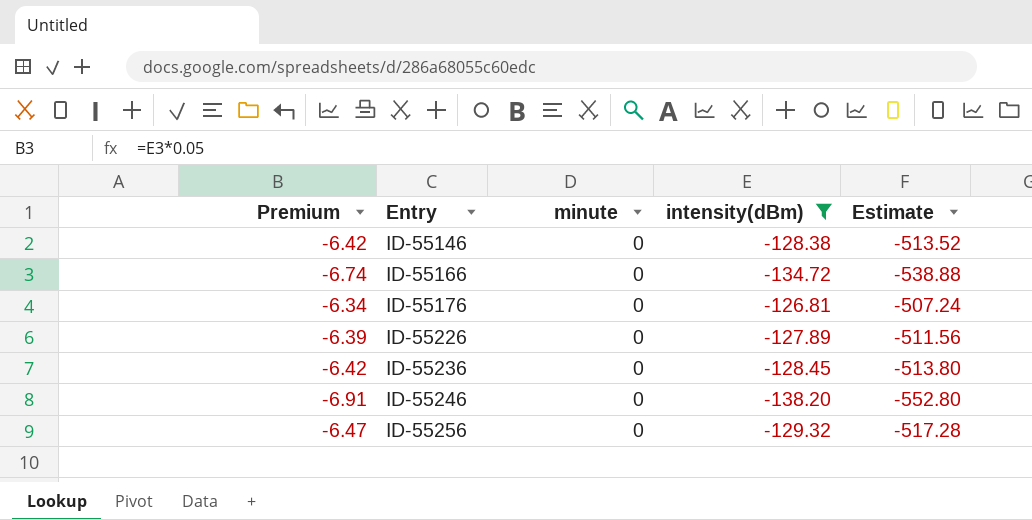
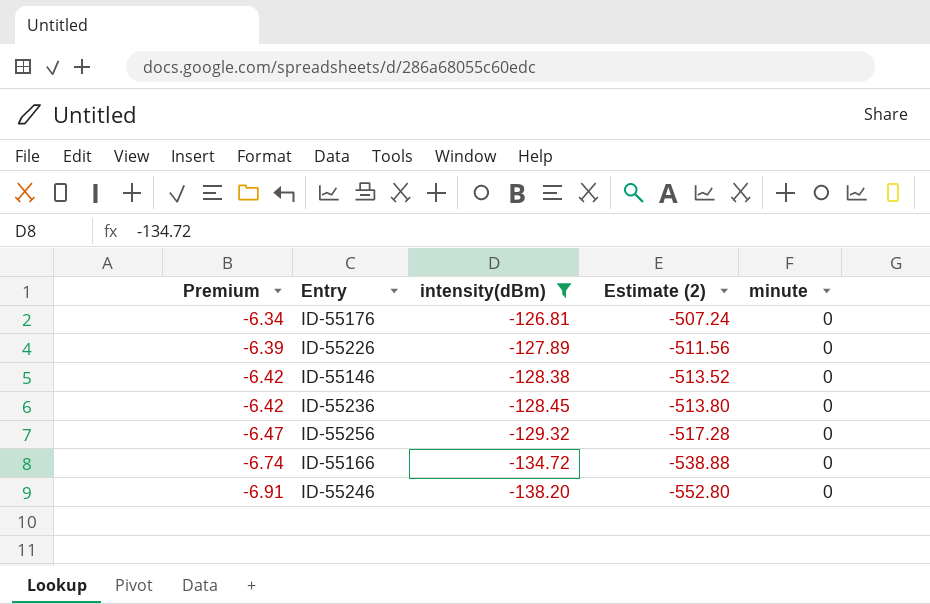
row order: Entry ascending -> Premium descending
column name: Estimate -> Estimate (2)
column minute | position: 3 -> 5

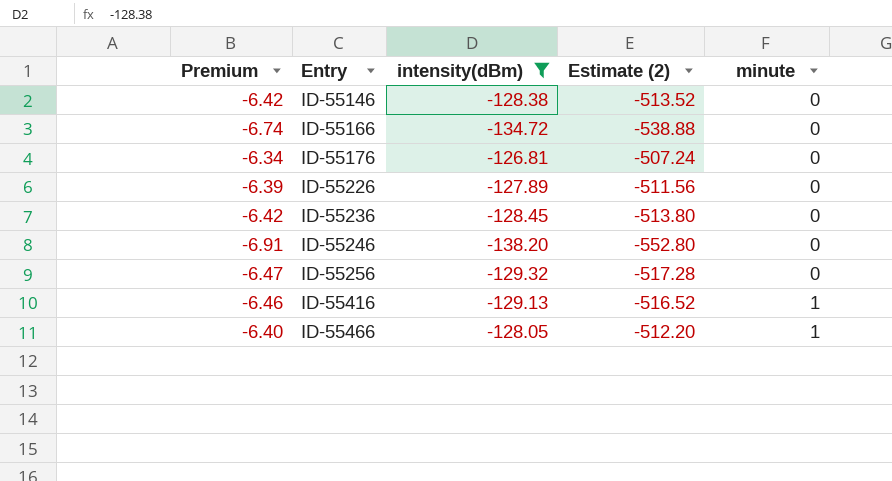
row order: Premium descending -> Entry ascending
row ID-55416: none -> -6.46 | -129.13 | -516.52 | 1
row ID-55466: none -> -6.40 | -128.05 | -512.20 | 1

